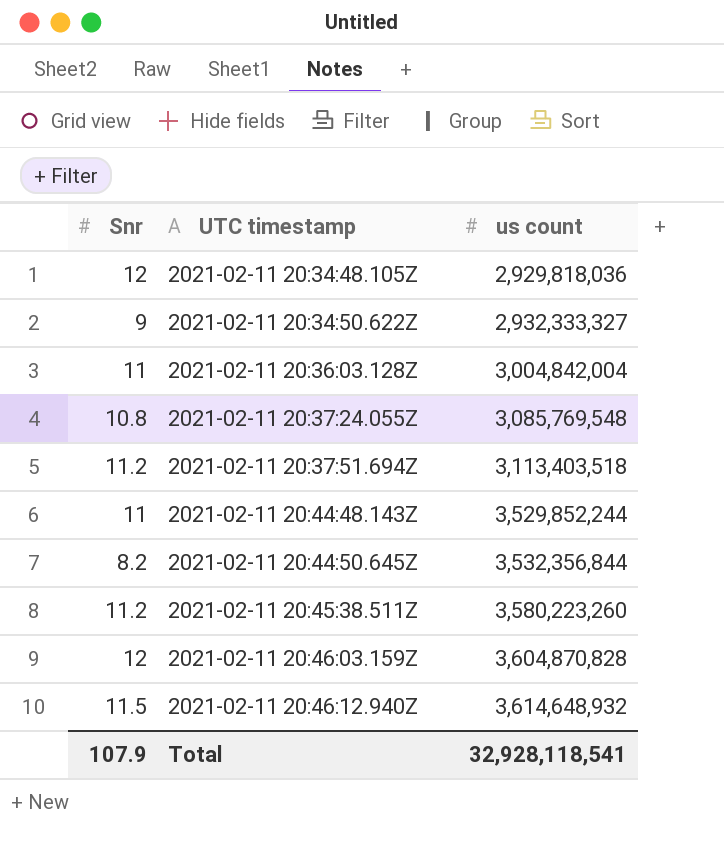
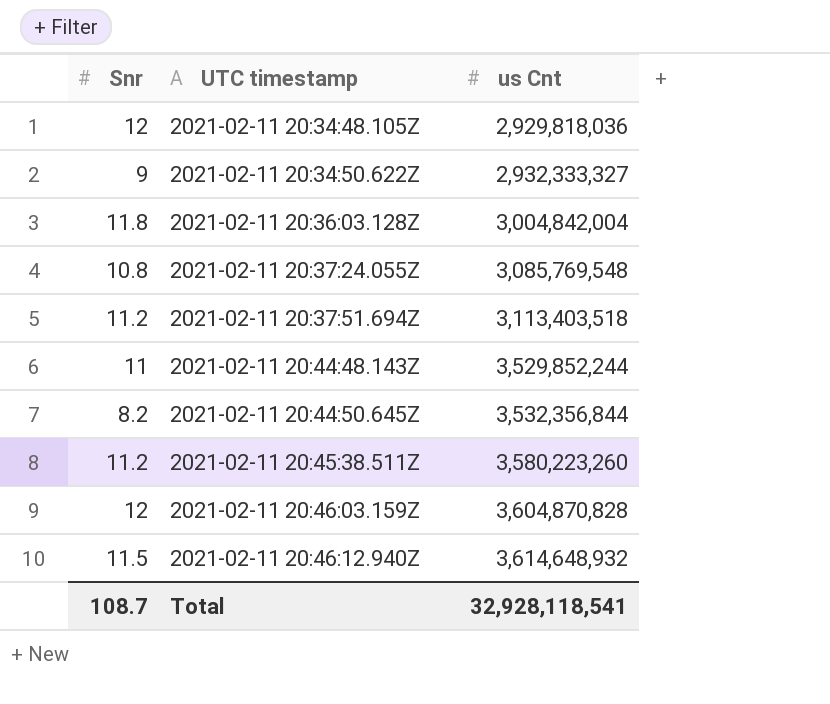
column name: us count -> us Cnt
2021-02-11 20:36:03.128Z | Snr: 11 -> 11.8
Total | Snr: 107.9 -> 108.7

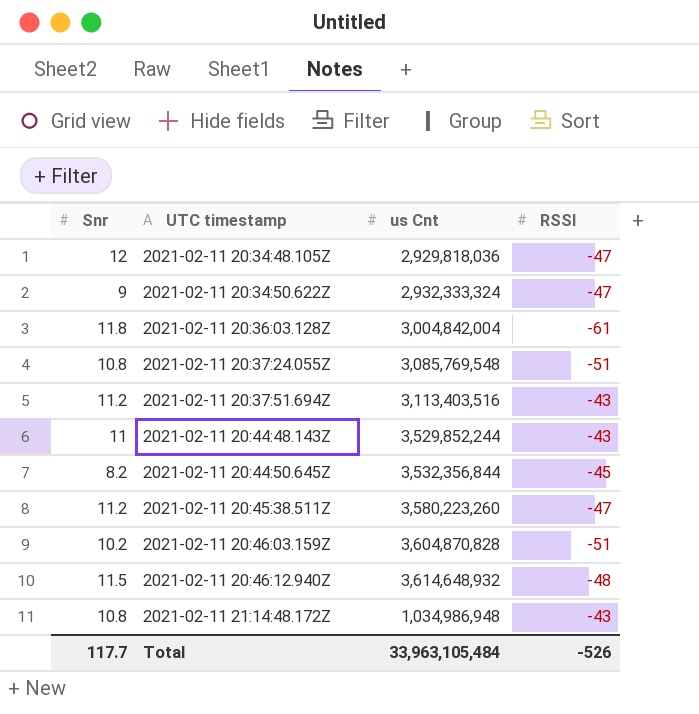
column RSSI | position: none -> 4
2021-02-11 20:34:50.622Z | us Cnt: 2,932,333,327 -> 2,932,333,324
2021-02-11 20:37:51.694Z | us Cnt: 3,113,403,518 -> 3,113,403,516
2021-02-11 20:46:03.159Z | Snr: 12 -> 10.2
row 2021-02-11 21:14:48.172Z: none -> 10.8 | 1,034,986,948 | -43
Total | Snr: 108.7 -> 117.7
Total | us Cnt: 32,928,118,541 -> 33,963,105,484

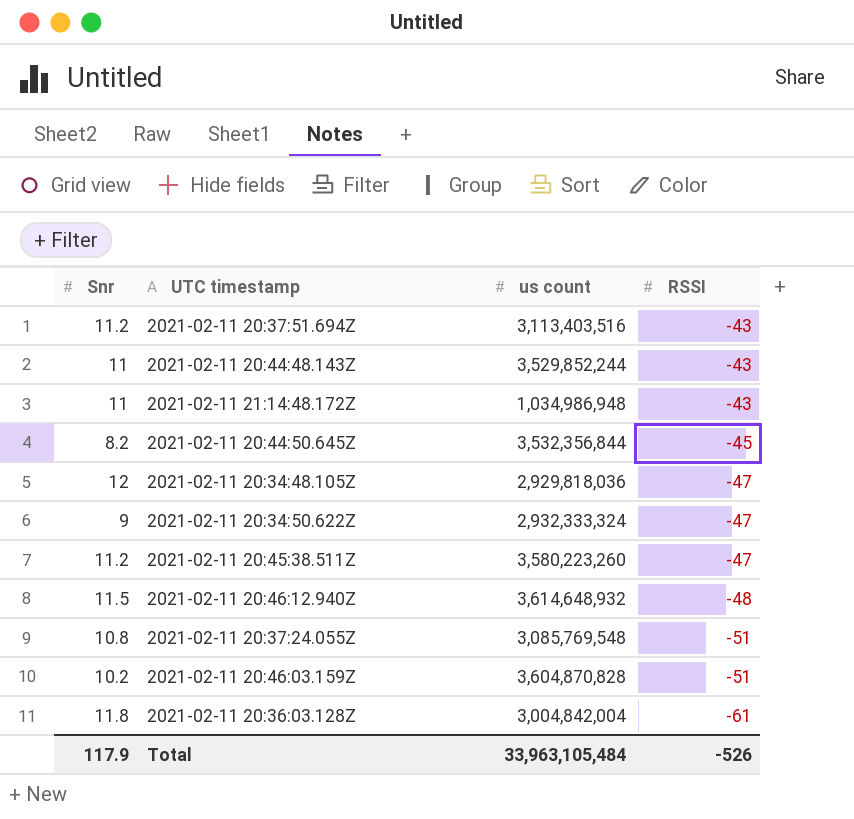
row order: UTC timestamp ascending -> RSSI descending
column name: us Cnt -> us count
2021-02-11 21:14:48.172Z | Snr: 10.8 -> 11
Total | Snr: 117.7 -> 117.9

